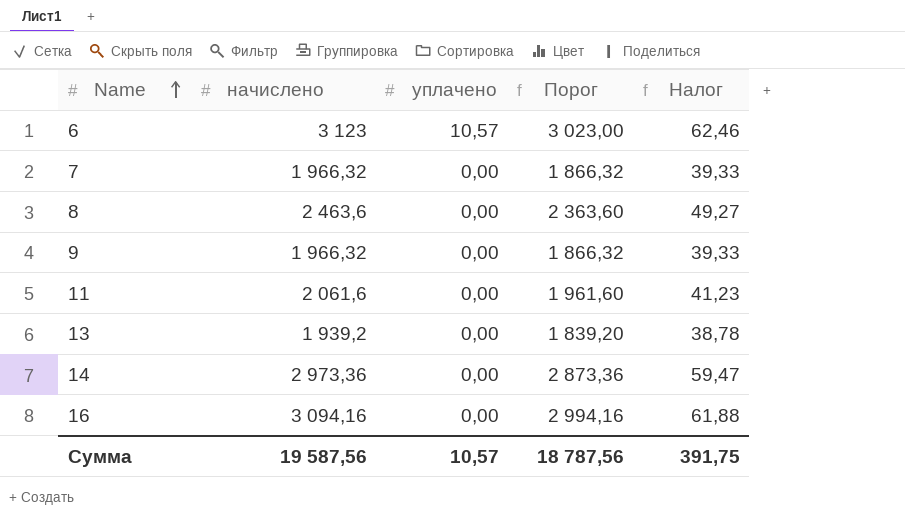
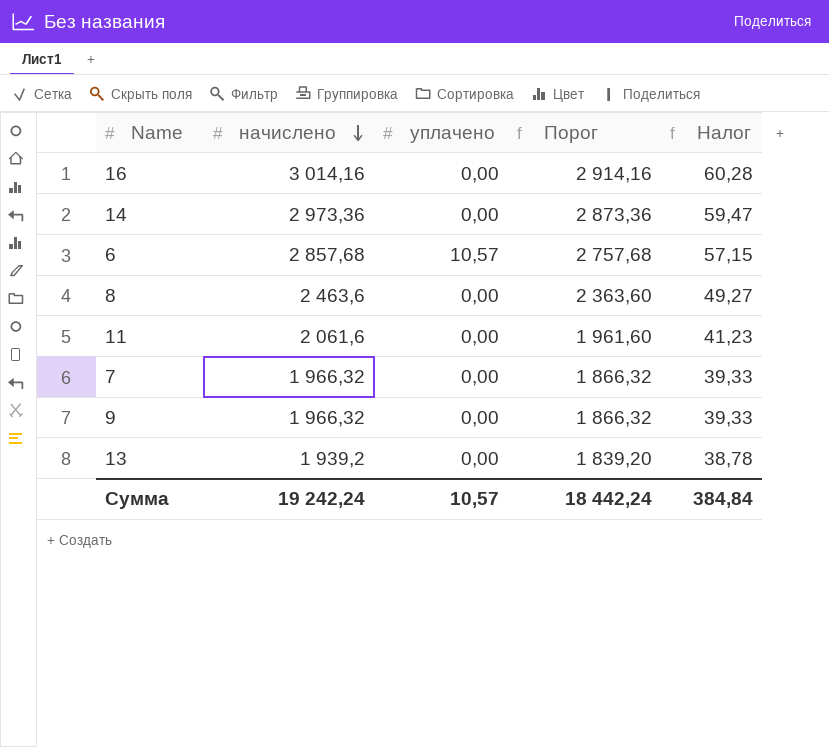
row order: Name ascending -> начислено descending
16 | начислено: 3 094,16 -> 3 014,16
16 | Порог: 2 994,16 -> 2 914,16
16 | Налог: 61,88 -> 60,28
6 | начислено: 3 123 -> 2 857,68
6 | Порог: 3 023,00 -> 2 757,68
6 | Налог: 62,46 -> 57,15
Сумма | начислено: 19 587,56 -> 19 242,24
Сумма | Порог: 18 787,56 -> 18 442,24
Сумма | Налог: 391,75 -> 384,84

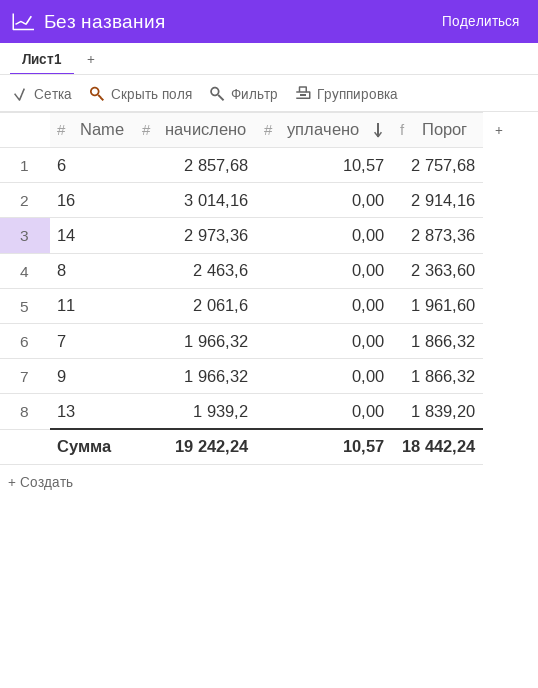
row order: начислено descending -> уплачено descending
column Налог | formula: [начислено] * 0,02 -> none

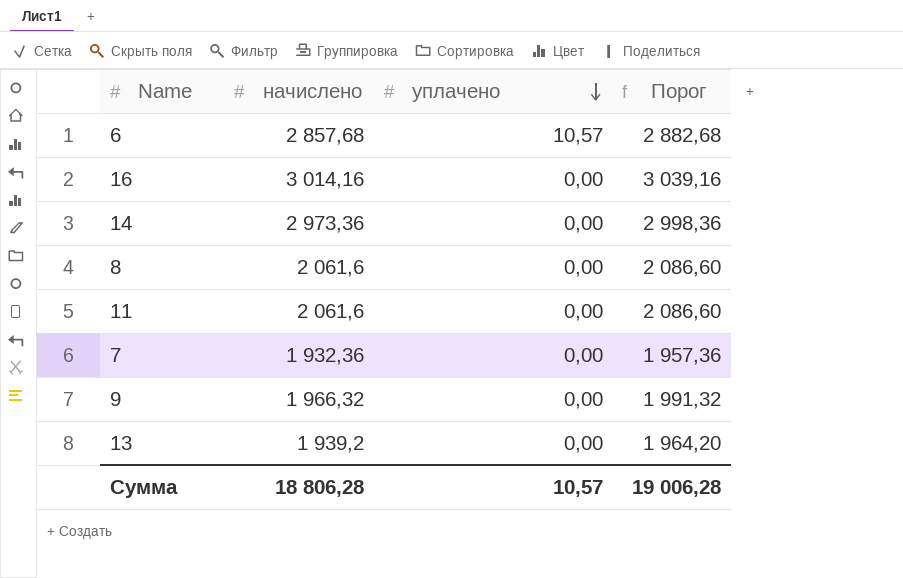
column Порог | formula: [начислено] - 100 -> [начислено] + 25
8 | начислено: 2 463,6 -> 2 061,6
7 | начислено: 1 966,32 -> 1 932,36
Сумма | начислено: 19 242,24 -> 18 806,28
Сумма | Порог: 18 442,24 -> 19 006,28

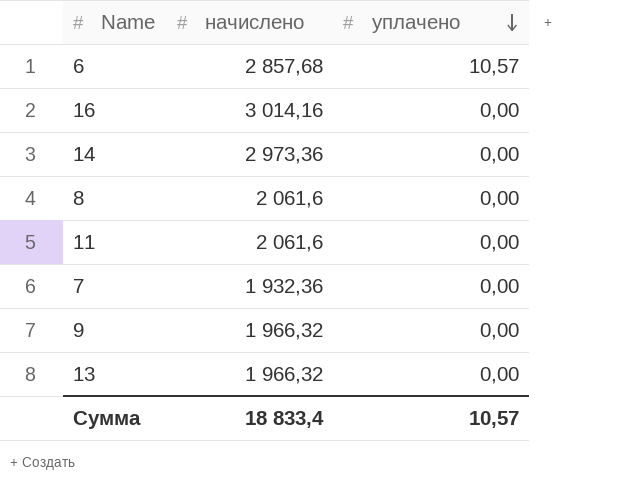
column Порог | formula: [начислено] + 25 -> none
13 | начислено: 1 939,2 -> 1 966,32
Сумма | начислено: 18 806,28 -> 18 833,4

